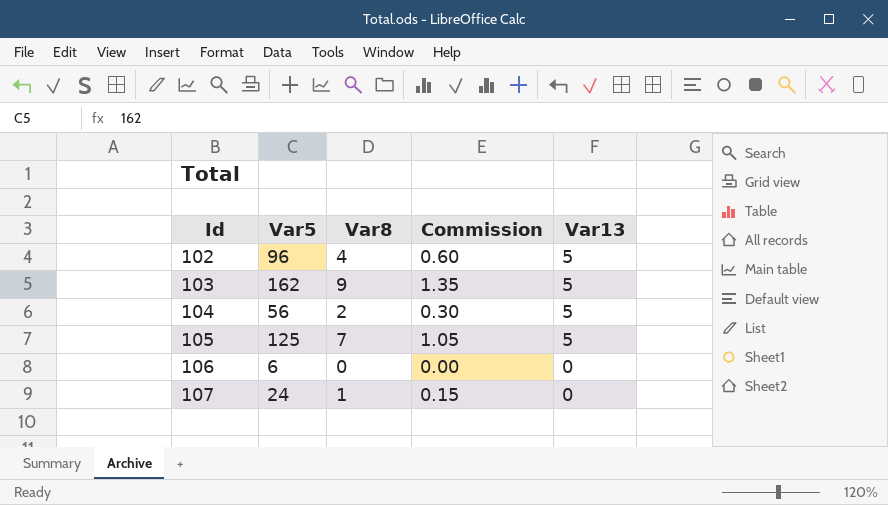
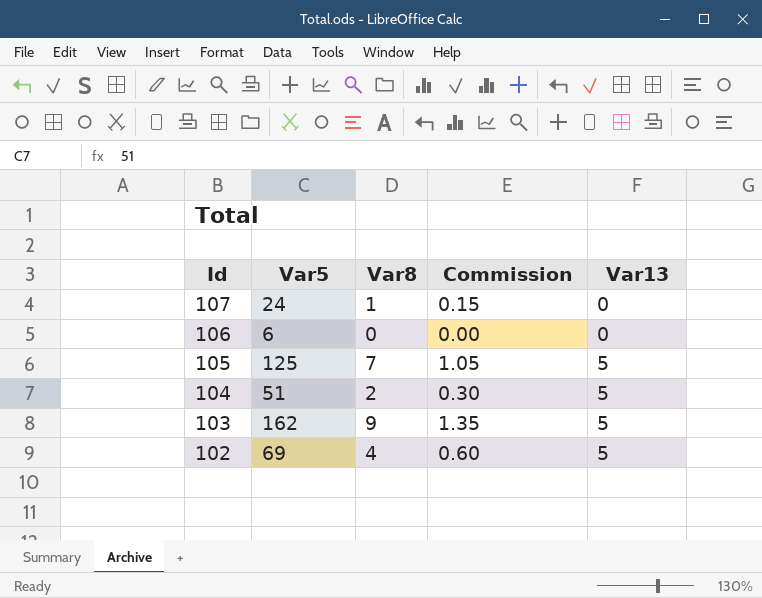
row order: Id ascending -> Id descending
104 | Var5: 56 -> 51
102 | Var5: 96 -> 69

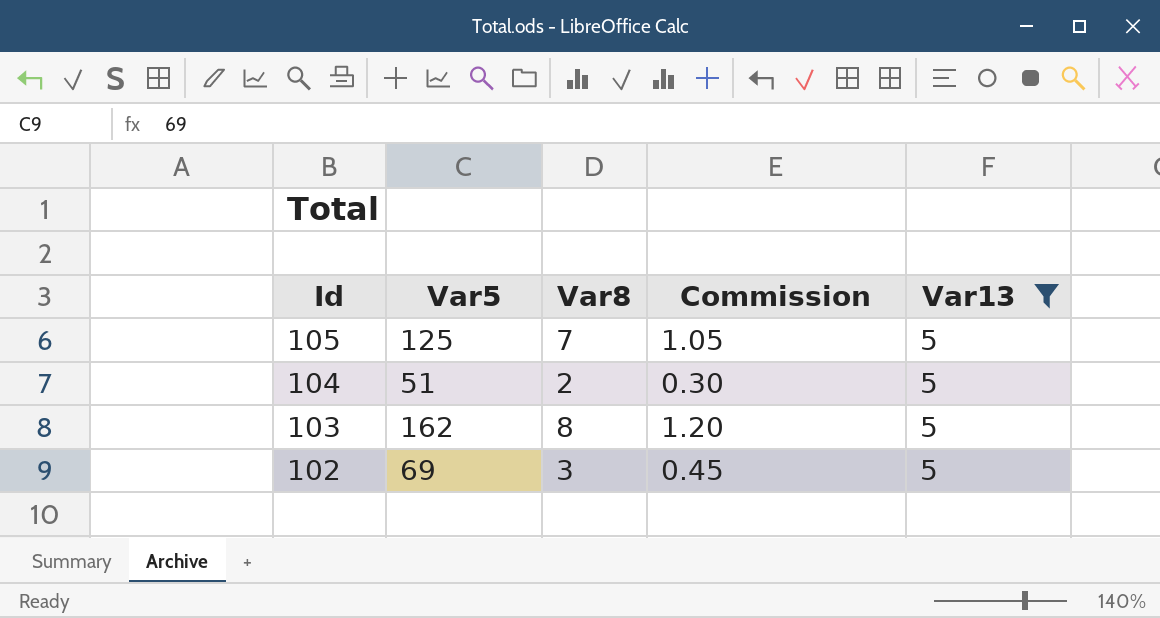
filter: none -> Var13 = 5
103 | Var8: 9 -> 8
103 | Commission: 1.35 -> 1.20
102 | Var8: 4 -> 3
102 | Commission: 0.60 -> 0.45

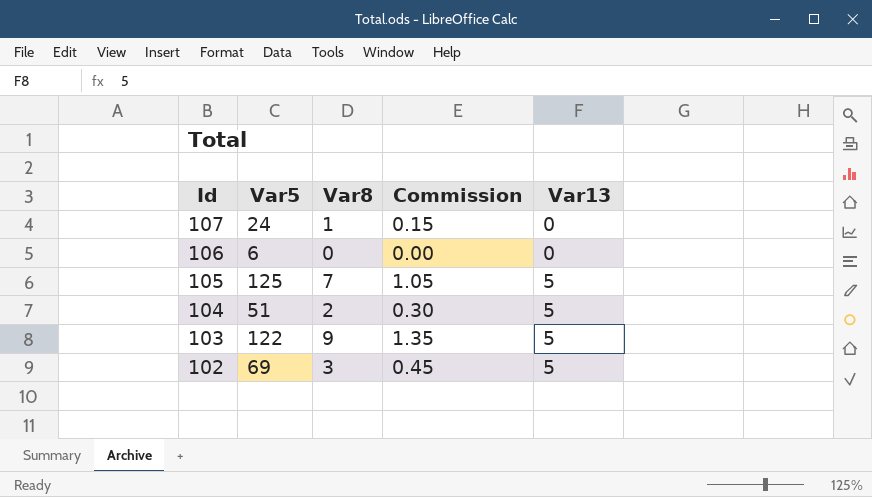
filter: Var13 = 5 -> none
103 | Var5: 162 -> 122
103 | Var8: 8 -> 9
103 | Commission: 1.20 -> 1.35

